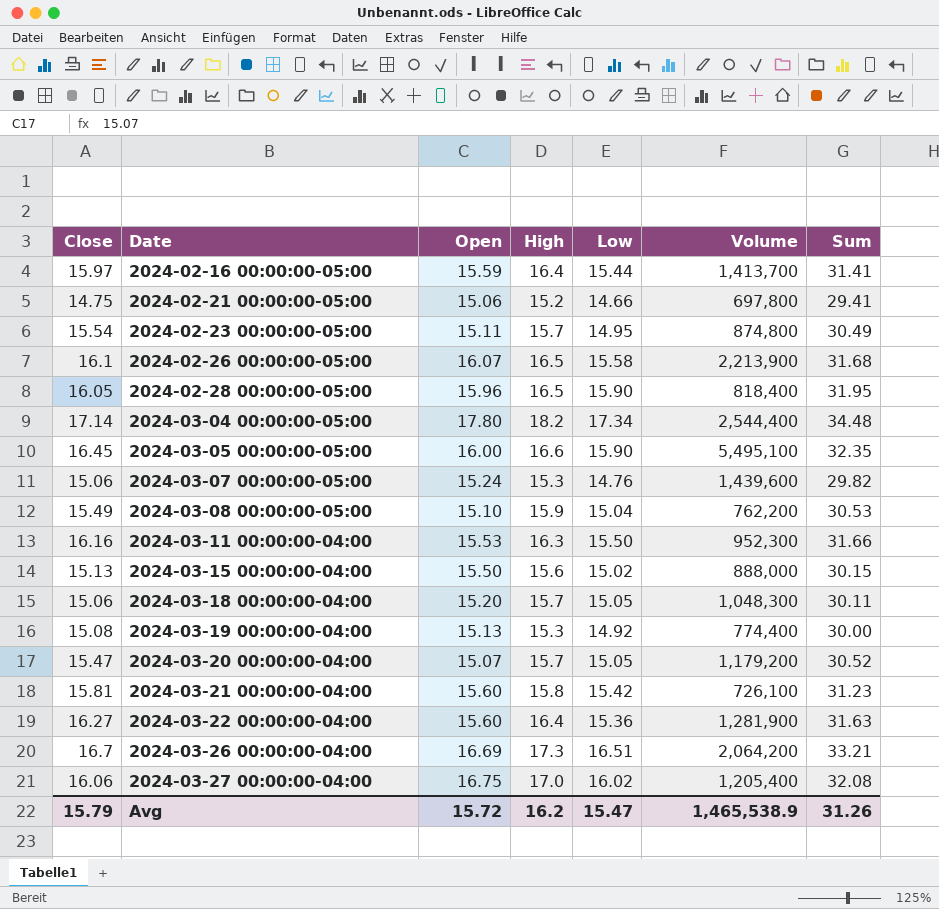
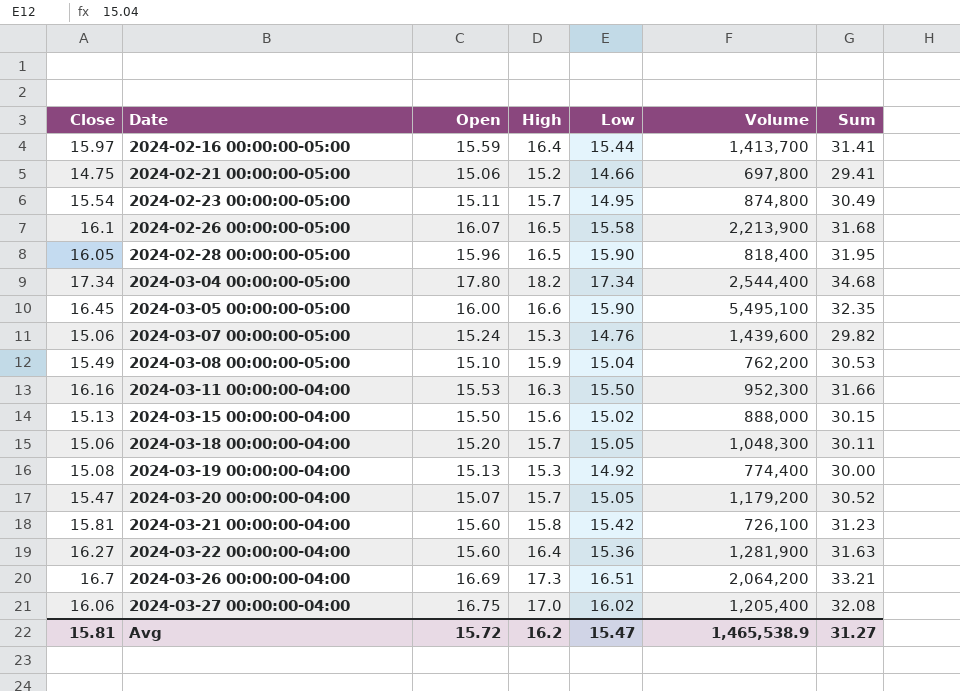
2024-03-04 00:00:00-05:00 | Close: 17.14 -> 17.34
2024-03-04 00:00:00-05:00 | Sum: 34.48 -> 34.68
Avg | Close: 15.79 -> 15.81
Avg | Sum: 31.26 -> 31.27

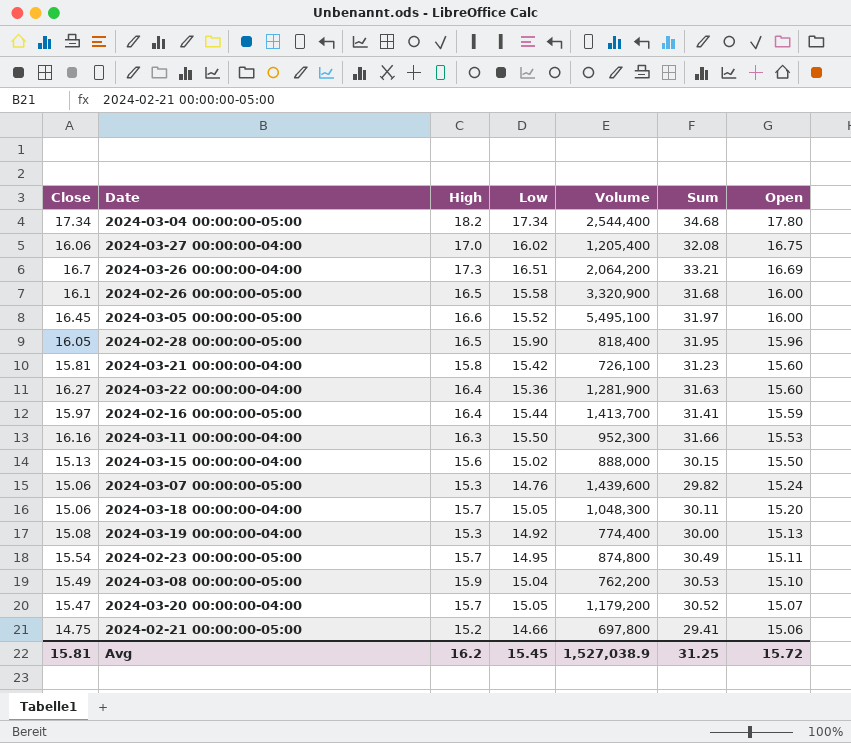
row order: Date ascending -> Open descending
column Open | position: 3 -> 7
2024-02-26 00:00:00-05:00 | Volume: 2,213,900 -> 3,320,900
2024-02-26 00:00:00-05:00 | Open: 16.07 -> 16.00
2024-03-05 00:00:00-05:00 | Low: 15.90 -> 15.52
2024-03-05 00:00:00-05:00 | Sum: 32.35 -> 31.97
Avg | Low: 15.47 -> 15.45
Avg | Volume: 1,465,538.9 -> 1,527,038.9
Avg | Sum: 31.27 -> 31.25

